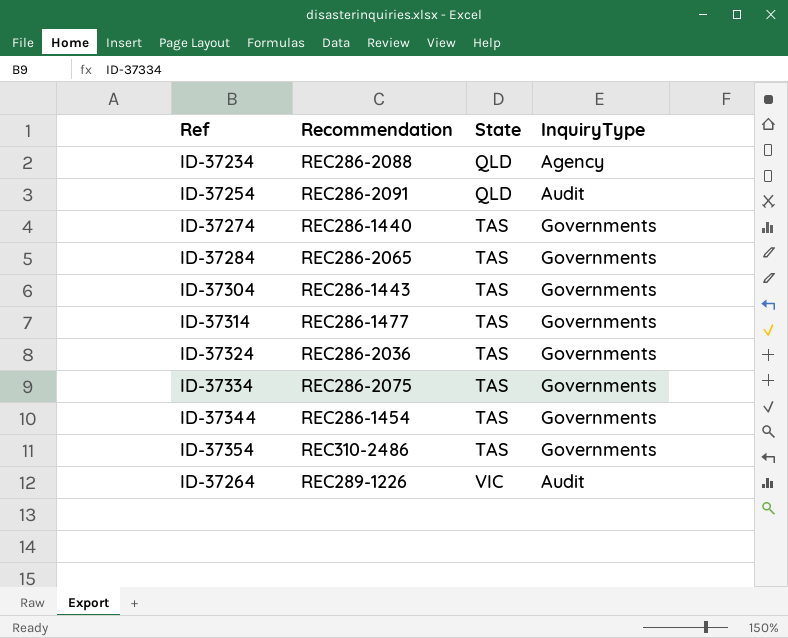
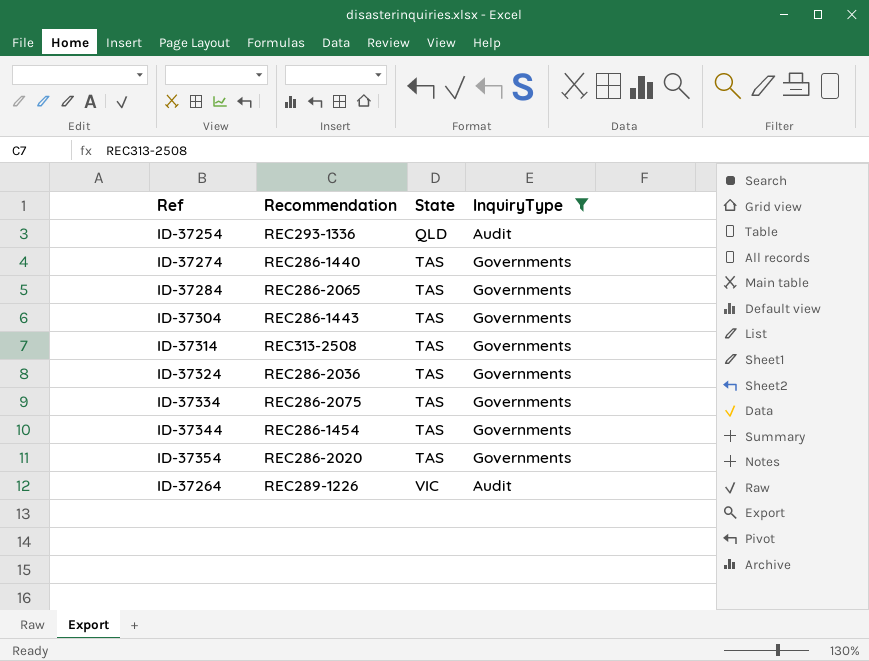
filter: none -> InquiryType != Agency
ID-37254 | Recommendation: REC286-2091 -> REC293-1336
ID-37314 | Recommendation: REC286-1477 -> REC313-2508
ID-37354 | Recommendation: REC310-2486 -> REC286-2020

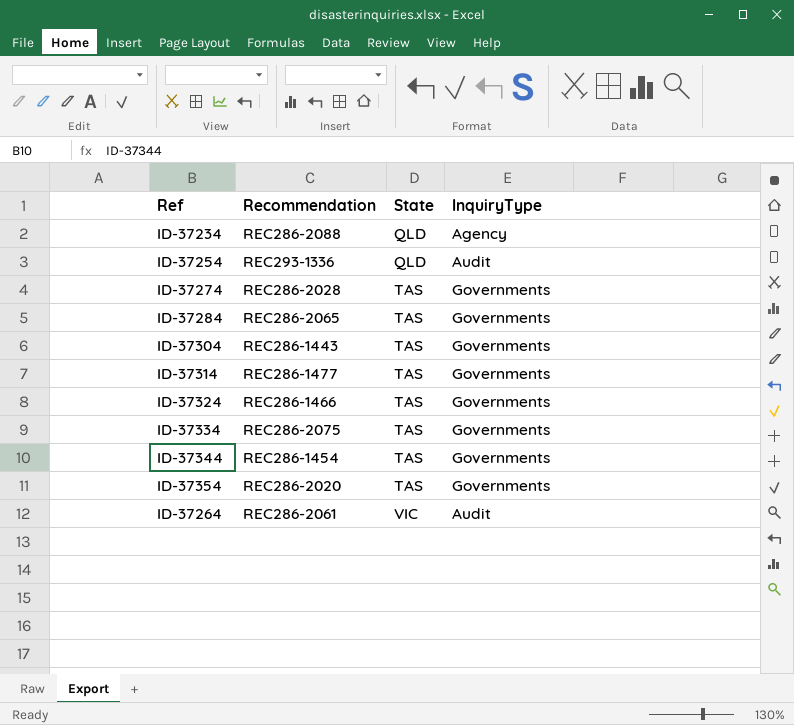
filter: InquiryType != Agency -> none
ID-37274 | Recommendation: REC286-1440 -> REC286-2028
ID-37314 | Recommendation: REC313-2508 -> REC286-1477
ID-37324 | Recommendation: REC286-2036 -> REC286-1466
ID-37264 | Recommendation: REC289-1226 -> REC286-2061

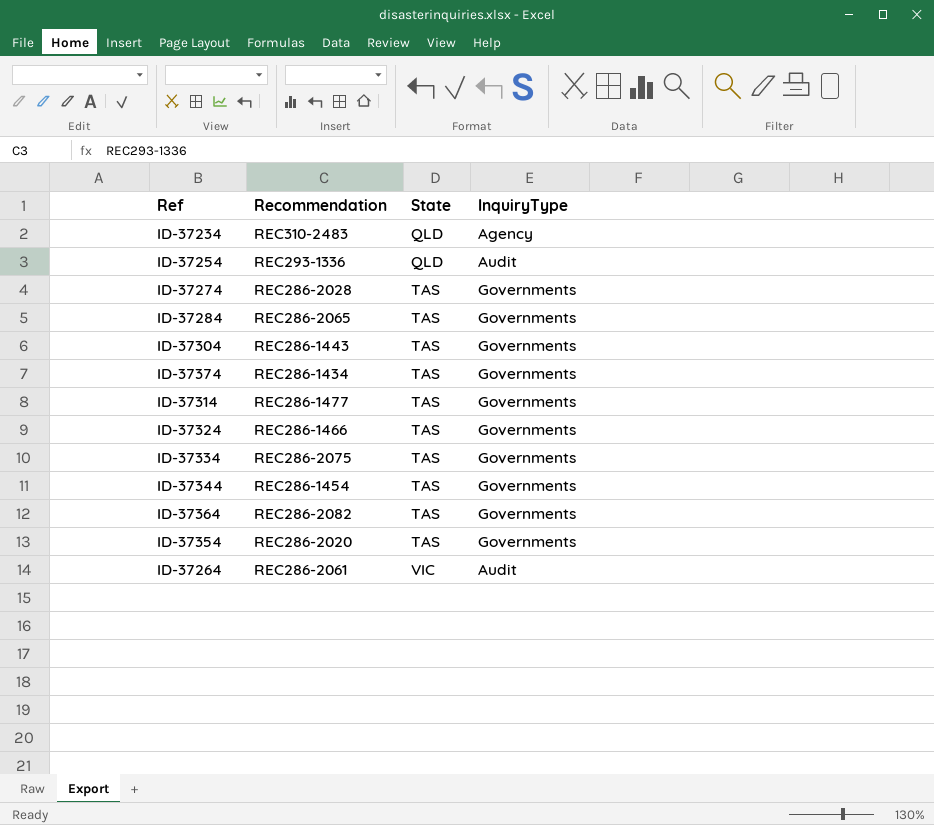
ID-37234 | Recommendation: REC286-2088 -> REC310-2483
row ID-37374: none -> REC286-1434 | TAS | Governments
row ID-37364: none -> REC286-2082 | TAS | Governments

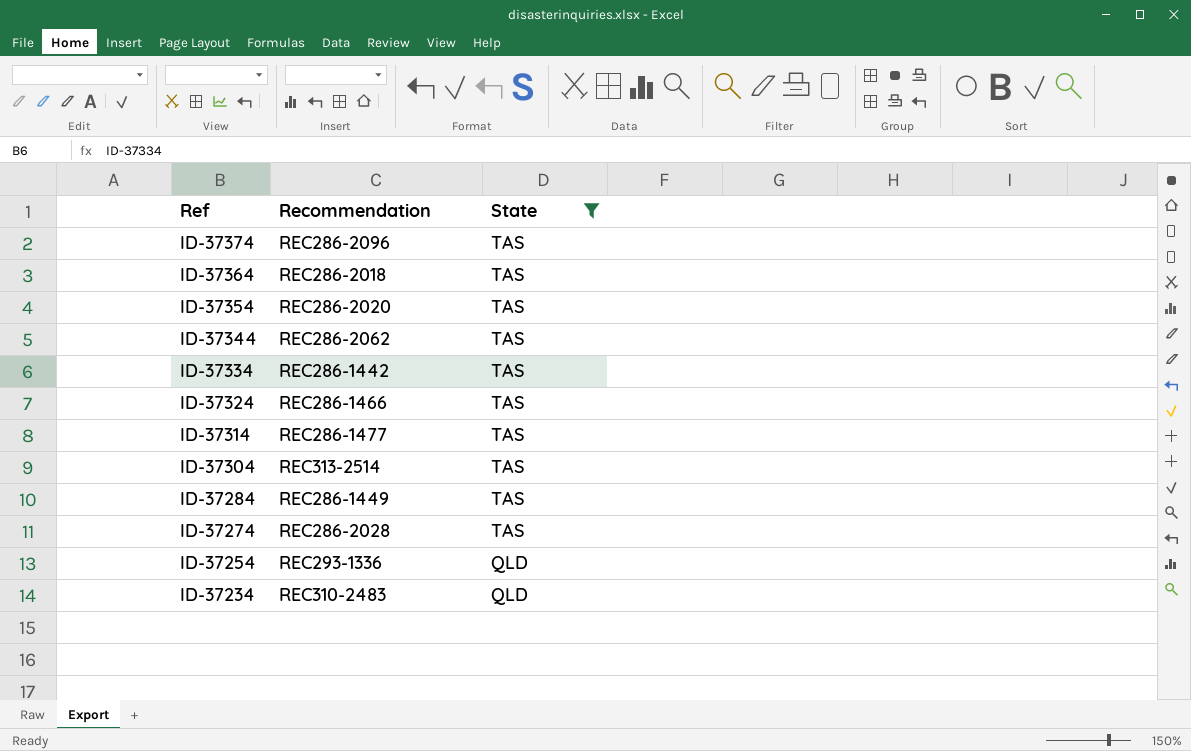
filter: none -> State != VIC
row order: State ascending -> Ref descending
column InquiryType | position: 4 -> none
ID-37374 | Recommendation: REC286-1434 -> REC286-2096
ID-37364 | Recommendation: REC286-2082 -> REC286-2018
ID-37344 | Recommendation: REC286-1454 -> REC286-2062
ID-37334 | Recommendation: REC286-2075 -> REC286-1442
ID-37304 | Recommendation: REC286-1443 -> REC313-2514
ID-37284 | Recommendation: REC286-2065 -> REC286-1449

